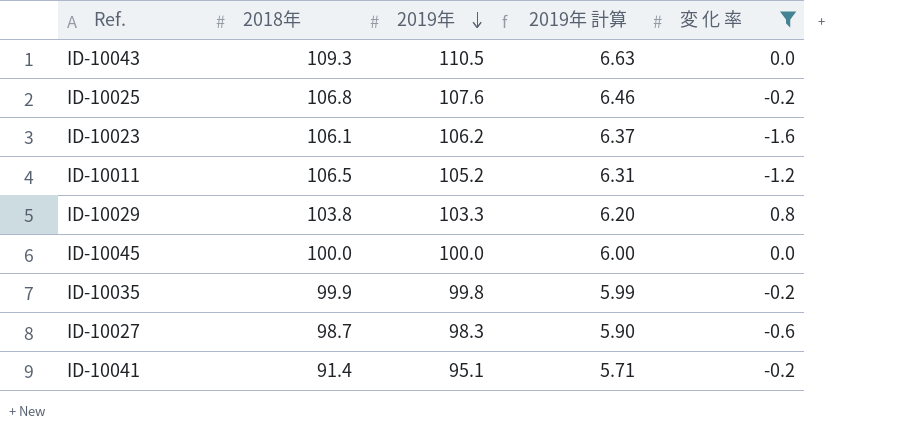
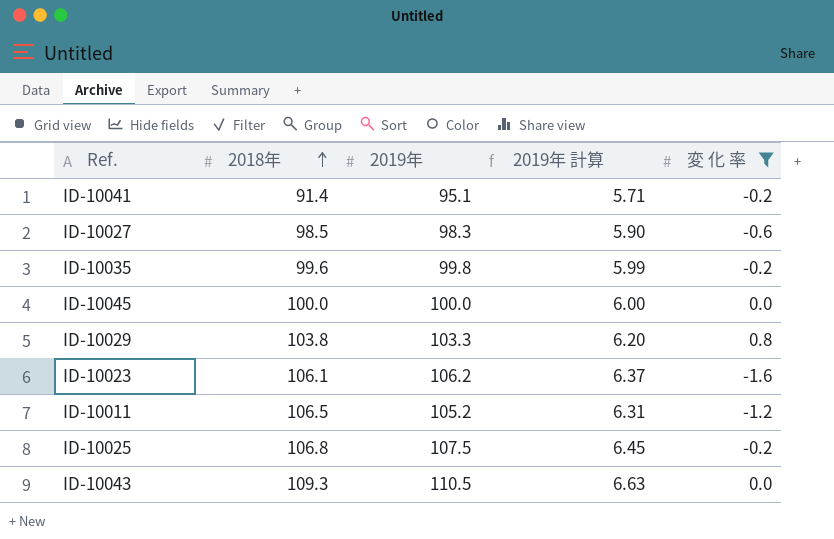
row order: 2019年 descending -> 2018年 ascending
ID-10027 | 2018年: 98.7 -> 98.5
ID-10035 | 2018年: 99.9 -> 99.6
ID-10025 | 2019年: 107.6 -> 107.5
ID-10025 | 2019年 計算: 6.46 -> 6.45

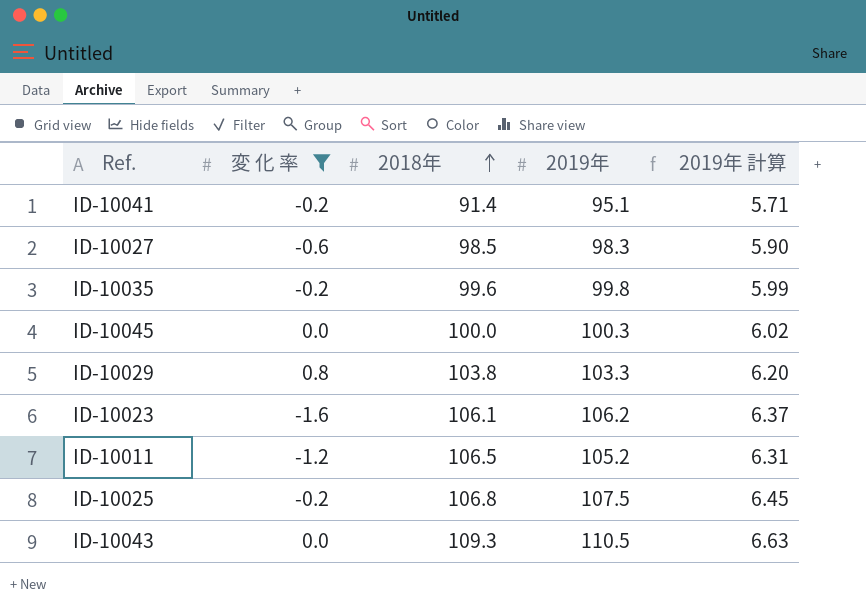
column 変 化 率 | position: 5 -> 2
ID-10045 | 2019年: 100.0 -> 100.3
ID-10045 | 2019年 計算: 6.00 -> 6.02

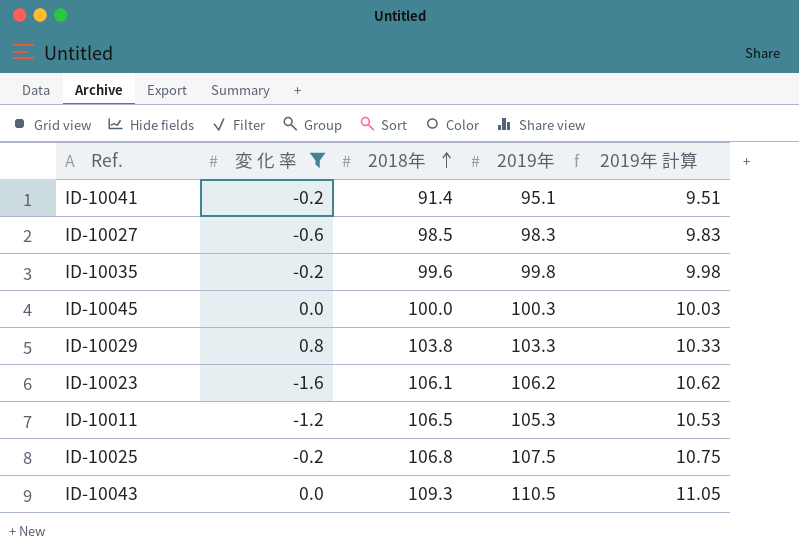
column 2019年 計算 | formula: [2019年] * 0.06 -> [2019年] * 0.1
ID-10011 | 2019年: 105.2 -> 105.3

